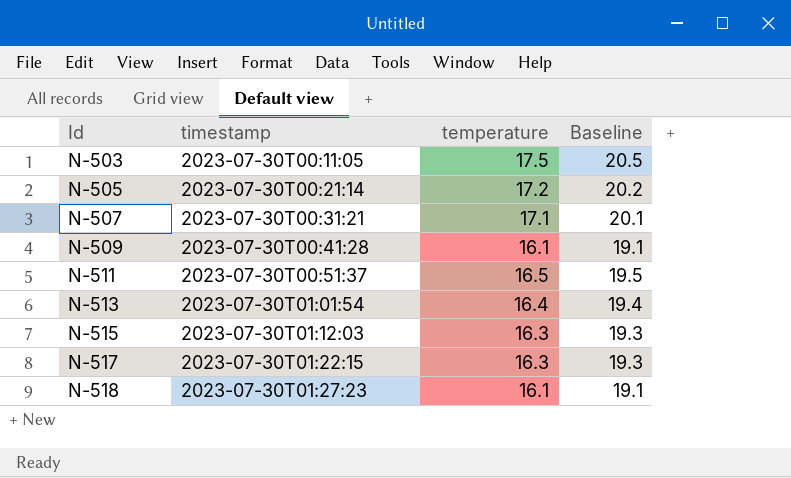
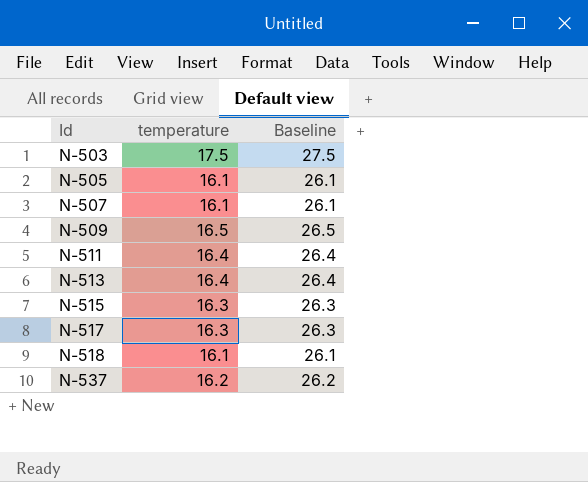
column timestamp | position: 2 -> none
column Baseline | formula: [temperature] + 3 -> [temperature] + 10
N-505 | temperature: 17.2 -> 16.1
N-507 | temperature: 17.1 -> 16.1
N-509 | temperature: 16.1 -> 16.5
N-511 | temperature: 16.5 -> 16.4
row N-537: none -> 16.2 | 26.2

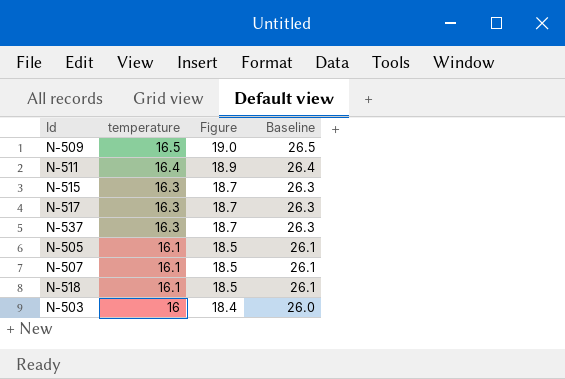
row order: Id ascending -> temperature descending
column Figure | formula: none -> [temperature] * 1.15
row N-513: 16.4 | 26.4 -> none
N-537 | temperature: 16.2 -> 16.3
N-537 | Baseline: 26.2 -> 26.3
N-503 | temperature: 17.5 -> 16
N-503 | Baseline: 27.5 -> 26.0

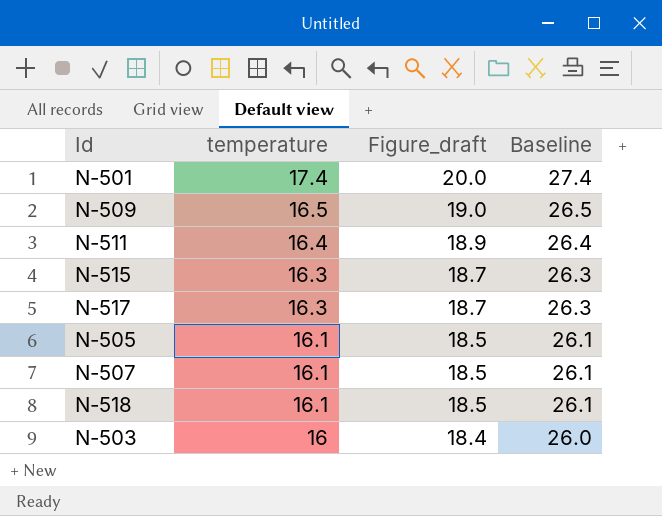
column name: Figure -> Figure_draft
row N-537: 16.3 | 18.7 | 26.3 -> none
row N-501: none -> 17.4 | 20.0 | 27.4

